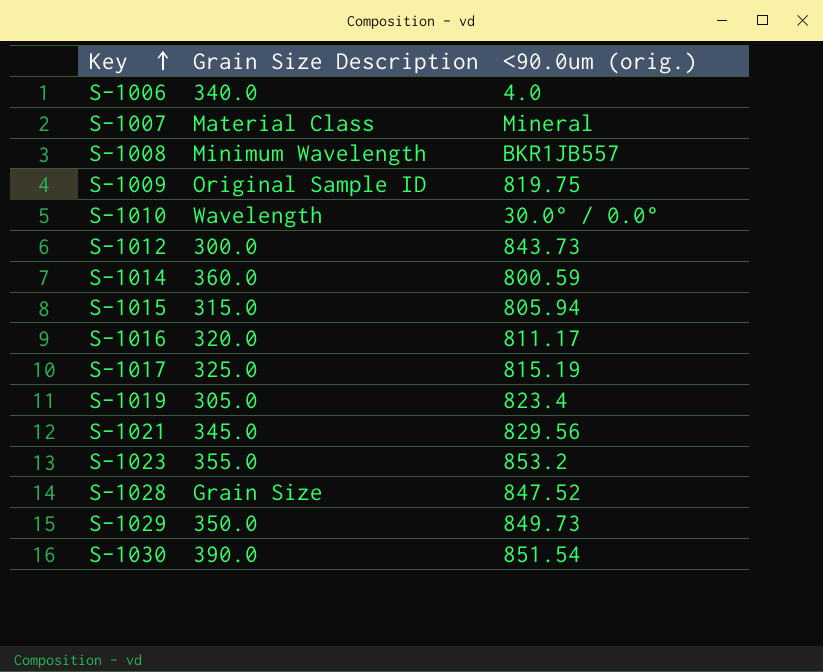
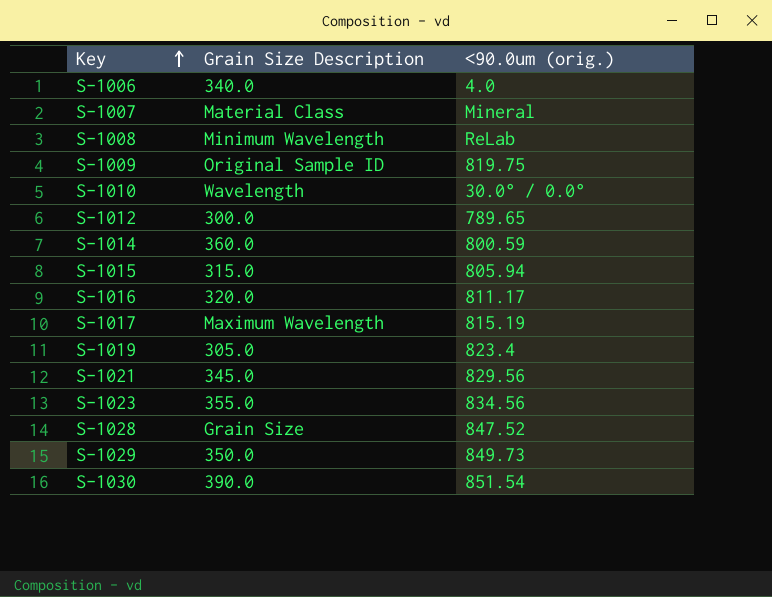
S-1008 | <90.0um (orig.): BKR1JB557 -> ReLab
S-1012 | <90.0um (orig.): 843.73 -> 789.65
S-1017 | Grain Size Description: 325.0 -> Maximum Wavelength
S-1023 | <90.0um (orig.): 853.2 -> 834.56

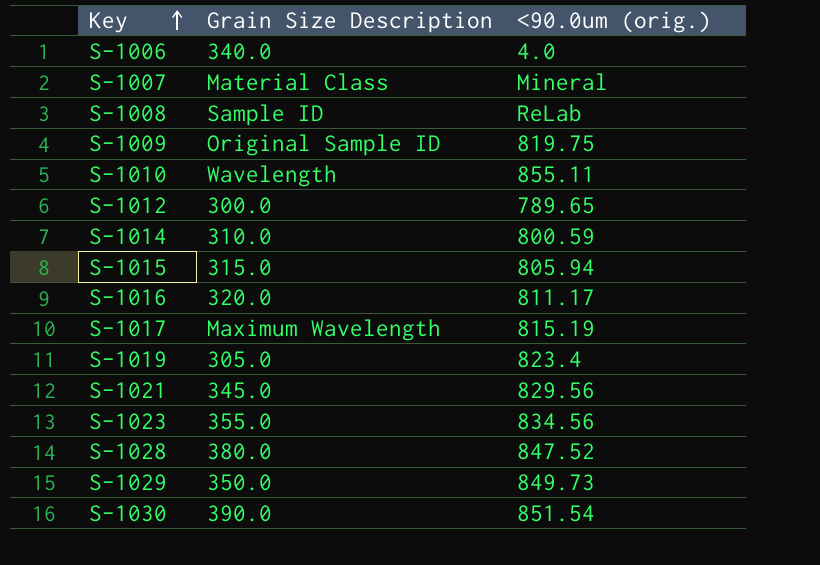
S-1008 | Grain Size Description: Minimum Wavelength -> Sample ID
S-1010 | <90.0um (orig.): 30.0° / 0.0° -> 855.11
S-1014 | Grain Size Description: 360.0 -> 310.0
S-1028 | Grain Size Description: Grain Size -> 380.0

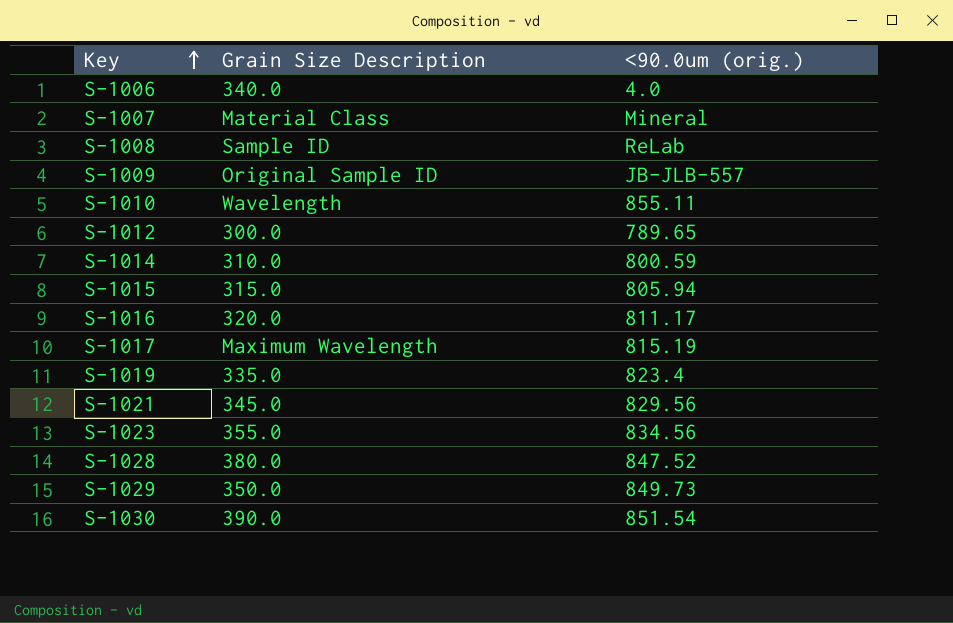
S-1009 | <90.0um (orig.): 819.75 -> JB-JLB-557
S-1019 | Grain Size Description: 305.0 -> 335.0

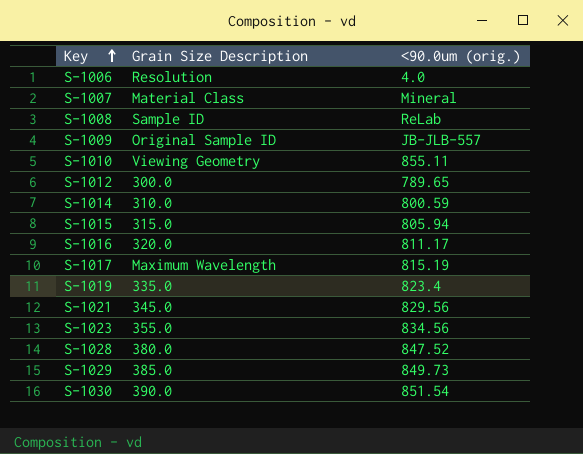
S-1006 | Grain Size Description: 340.0 -> Resolution
S-1010 | Grain Size Description: Wavelength -> Viewing Geometry
S-1029 | Grain Size Description: 350.0 -> 385.0

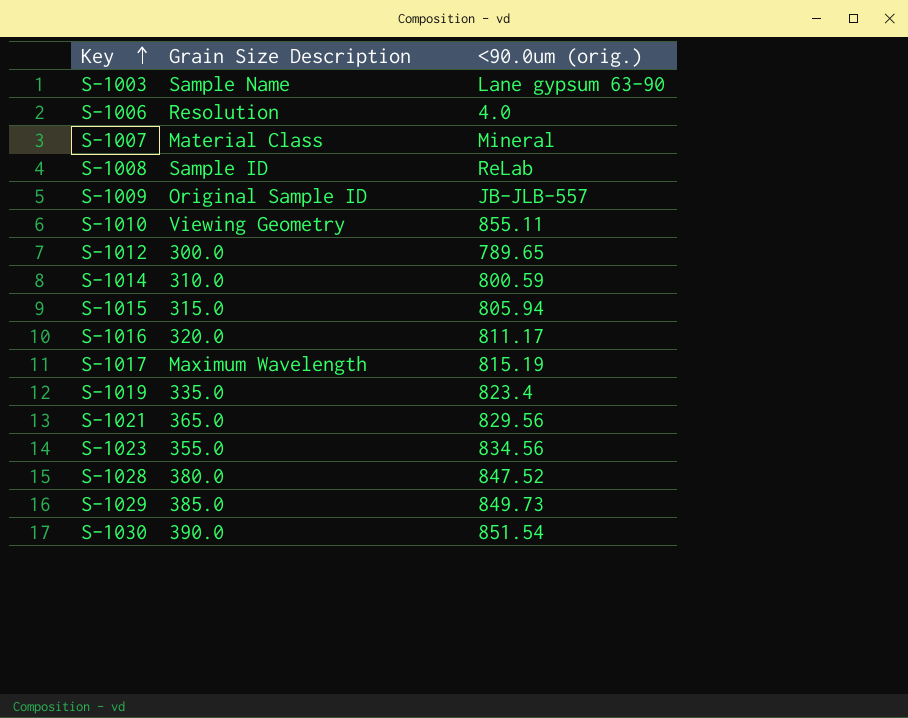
row S-1003: none -> Sample Name | Lane gypsum 63-90
S-1021 | Grain Size Description: 345.0 -> 365.0

